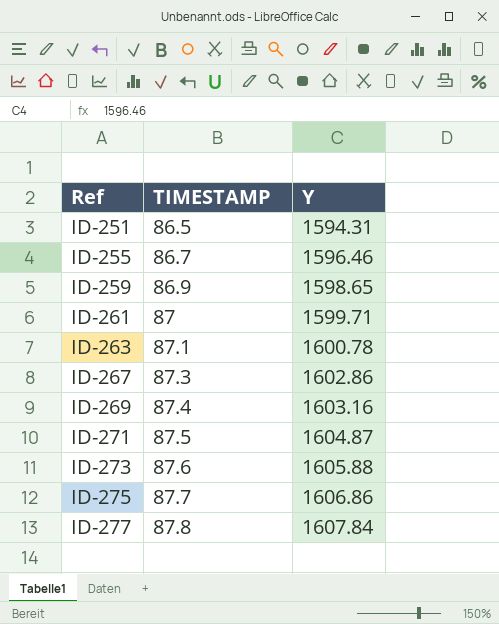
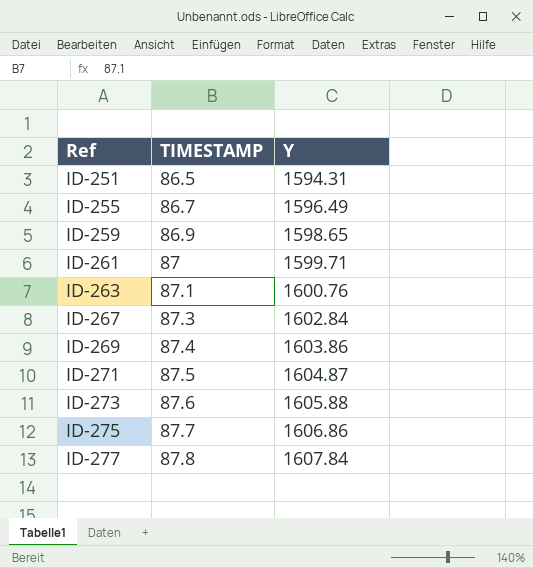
ID-255 | Y: 1596.46 -> 1596.49
ID-263 | Y: 1600.78 -> 1600.76
ID-267 | Y: 1602.86 -> 1602.84
ID-269 | Y: 1603.16 -> 1603.86

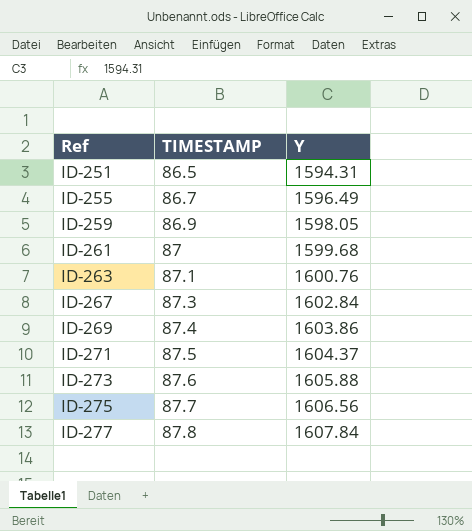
ID-259 | Y: 1598.65 -> 1598.05
ID-261 | Y: 1599.71 -> 1599.68
ID-271 | Y: 1604.87 -> 1604.37
ID-275 | Y: 1606.86 -> 1606.56

